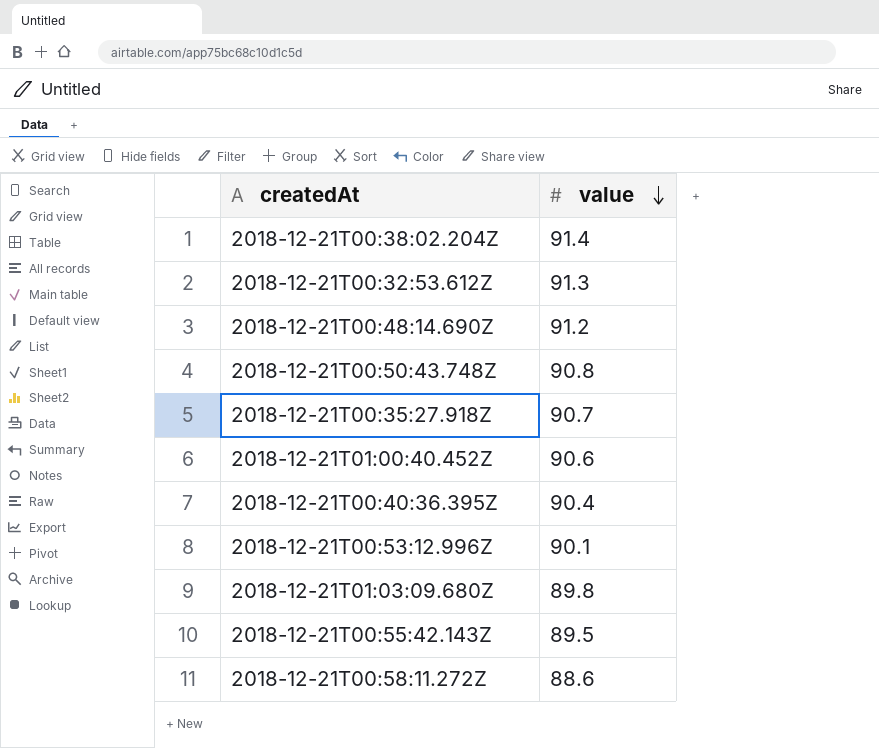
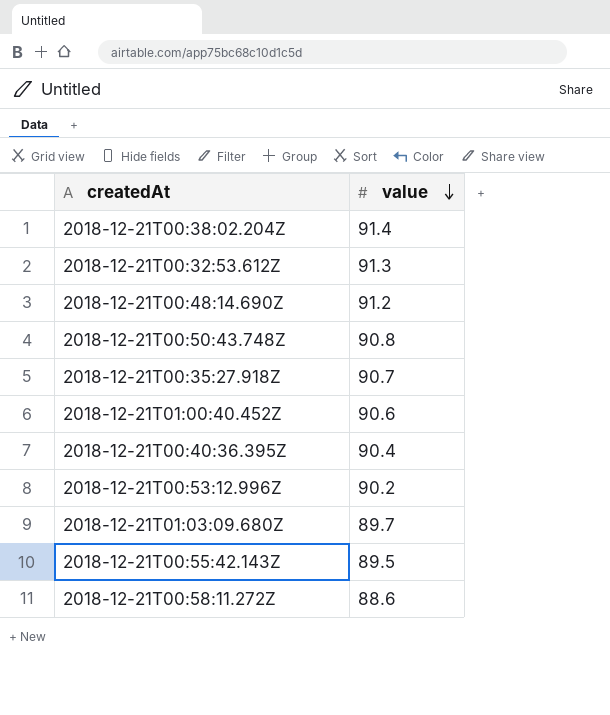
2018-12-21T00:53:12.996Z | value: 90.1 -> 90.2
2018-12-21T01:03:09.680Z | value: 89.8 -> 89.7

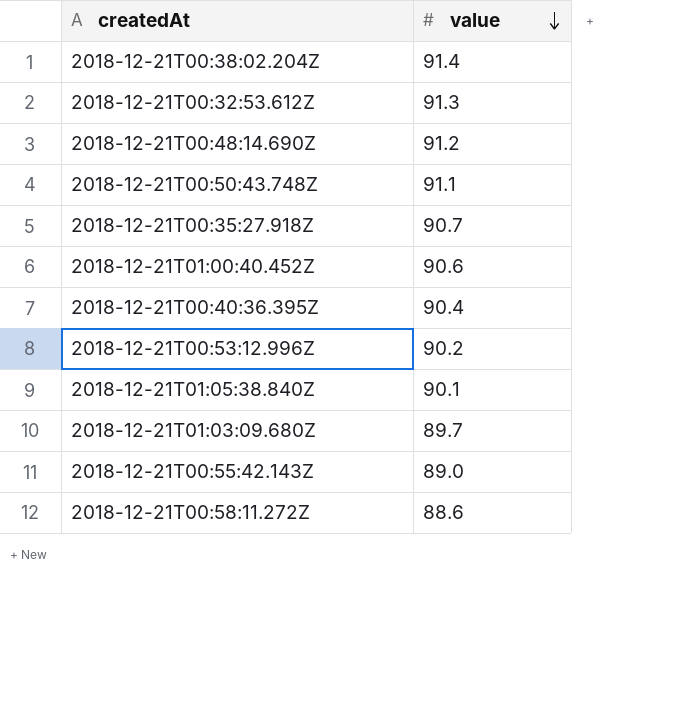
2018-12-21T00:50:43.748Z | value: 90.8 -> 91.1
row 2018-12-21T01:05:38.840Z: none -> 90.1
2018-12-21T00:55:42.143Z | value: 89.5 -> 89.0

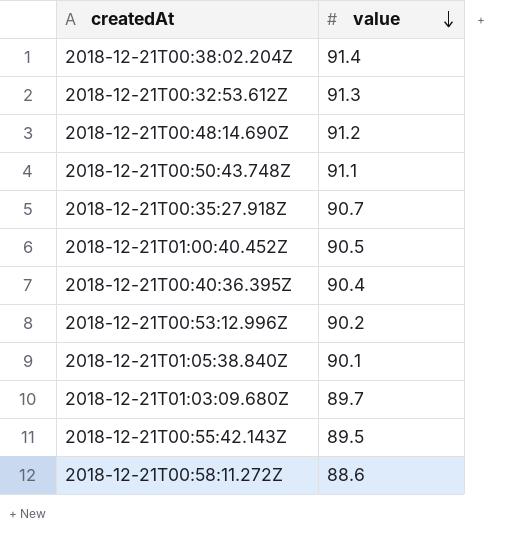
2018-12-21T01:00:40.452Z | value: 90.6 -> 90.5
2018-12-21T00:55:42.143Z | value: 89.0 -> 89.5

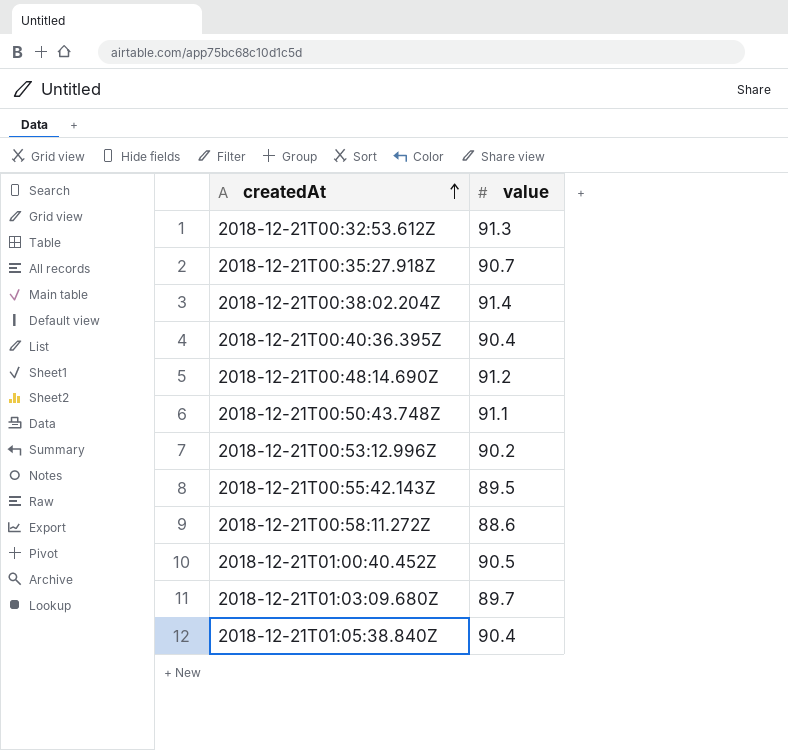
row order: value descending -> createdAt ascending
2018-12-21T01:05:38.840Z | value: 90.1 -> 90.4

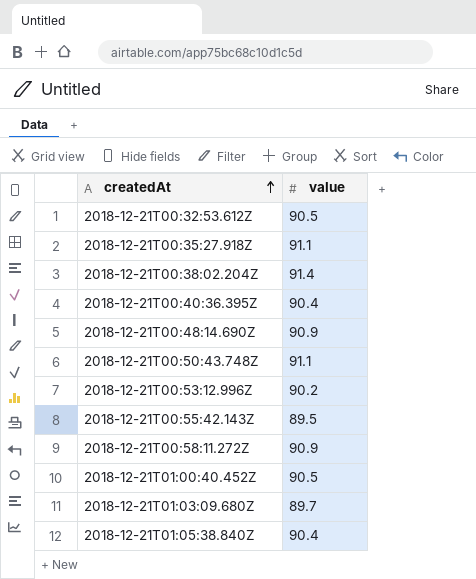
2018-12-21T00:32:53.612Z | value: 91.3 -> 90.5
2018-12-21T00:35:27.918Z | value: 90.7 -> 91.1
2018-12-21T00:48:14.690Z | value: 91.2 -> 90.9
2018-12-21T00:58:11.272Z | value: 88.6 -> 90.9

